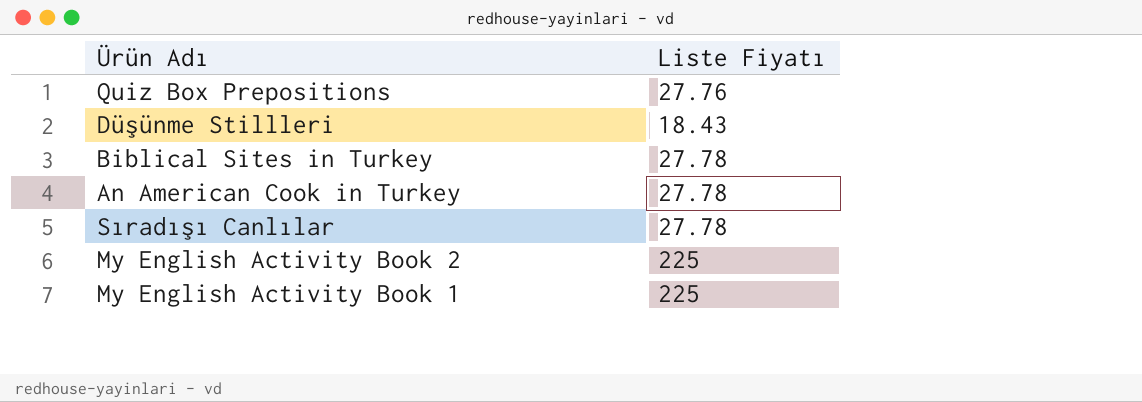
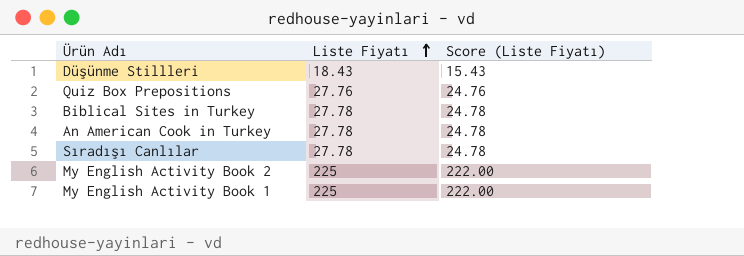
row order: none -> Liste Fiyatı ascending
column Score (Liste Fiyatı) | formula: none -> [Liste Fiyatı] - 3

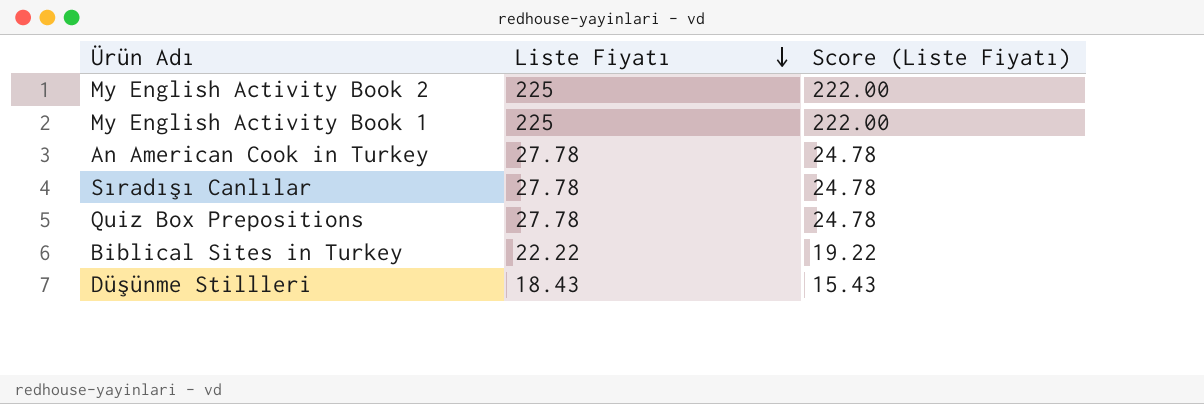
row order: Liste Fiyatı ascending -> Liste Fiyatı descending
Quiz Box Prepositions | Liste Fiyatı: 27.76 -> 27.78
Quiz Box Prepositions | Score (Liste Fiyatı): 24.76 -> 24.78
Biblical Sites in Turkey | Liste Fiyatı: 27.78 -> 22.22
Biblical Sites in Turkey | Score (Liste Fiyatı): 24.78 -> 19.22

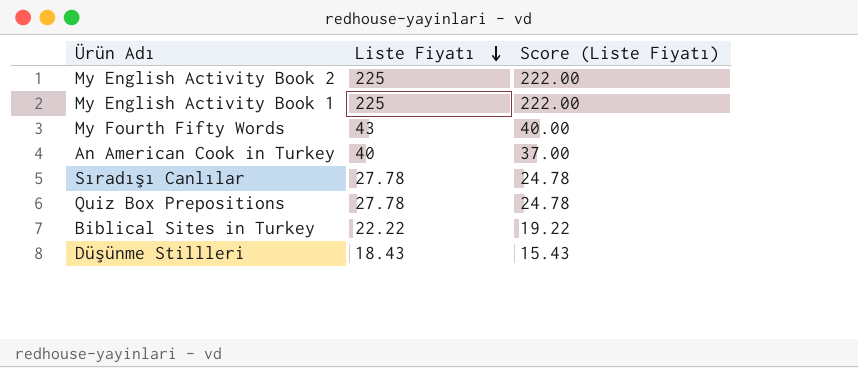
row My Fourth Fifty Words: none -> 43 | 40.00
An American Cook in Turkey | Liste Fiyatı: 27.78 -> 40
An American Cook in Turkey | Score (Liste Fiyatı): 24.78 -> 37.00

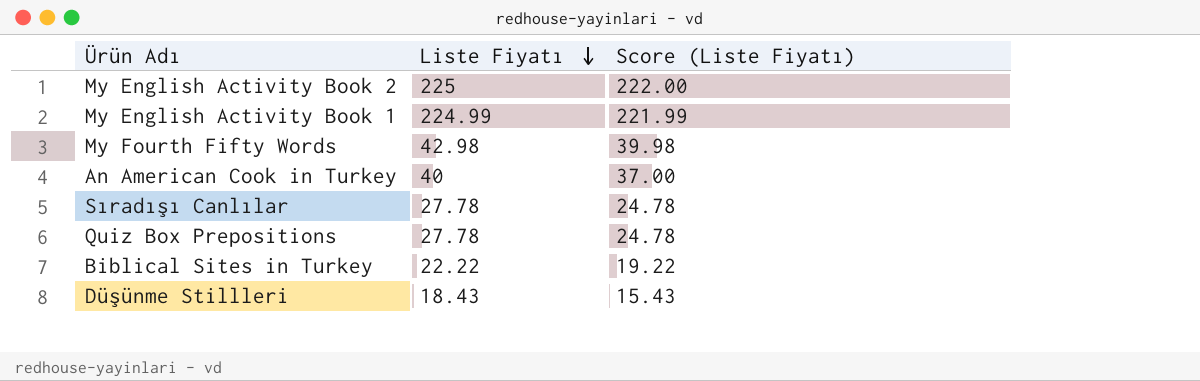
My English Activity Book 1 | Liste Fiyatı: 225 -> 224.99
My English Activity Book 1 | Score (Liste Fiyatı): 222.00 -> 221.99
My Fourth Fifty Words | Liste Fiyatı: 43 -> 42.98
My Fourth Fifty Words | Score (Liste Fiyatı): 40.00 -> 39.98

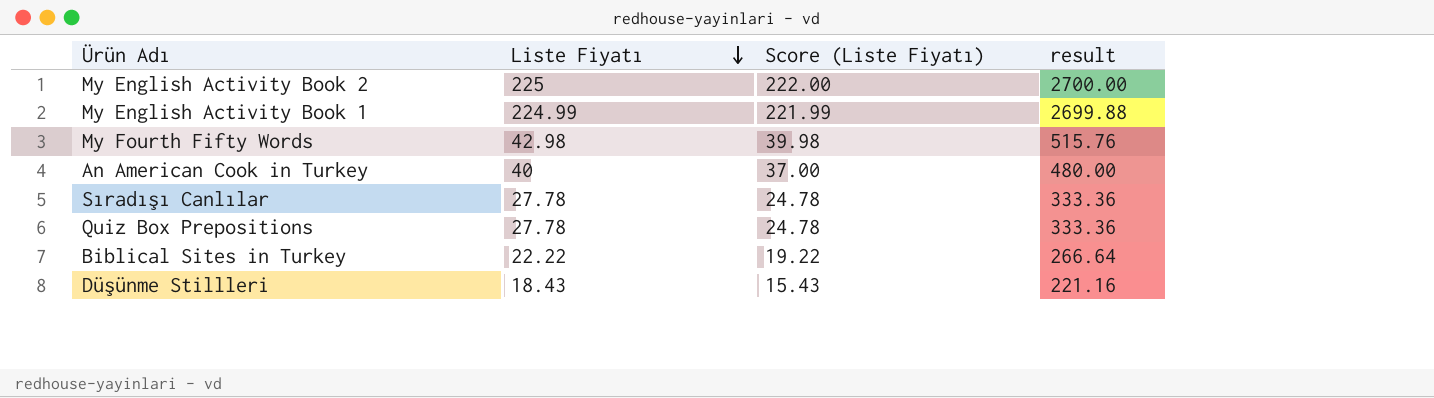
column result | formula: none -> [Liste Fiyatı] * 12

